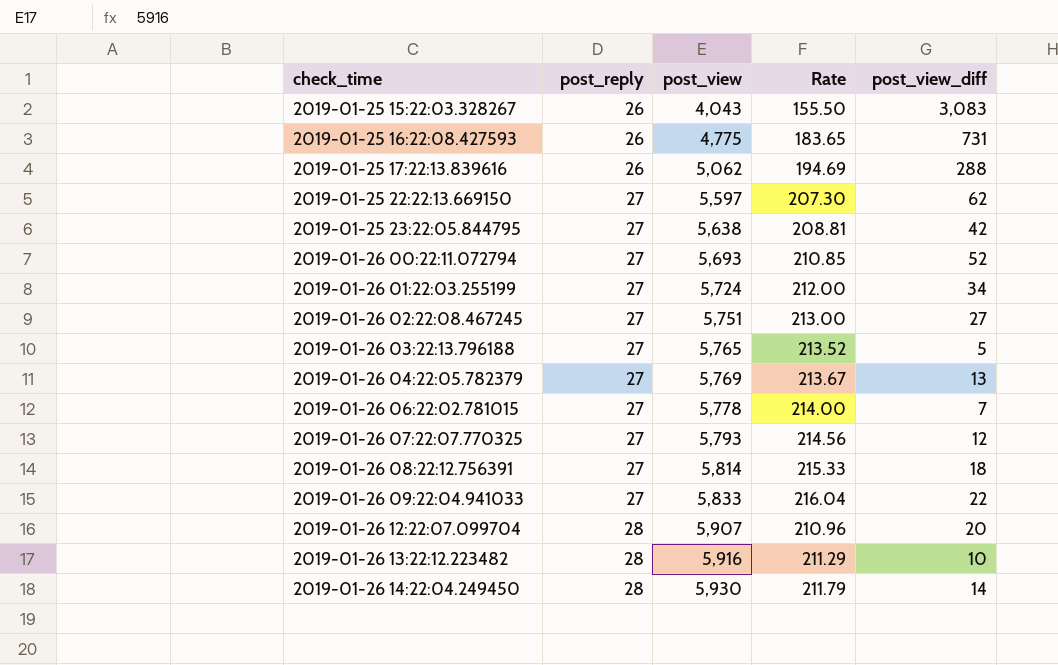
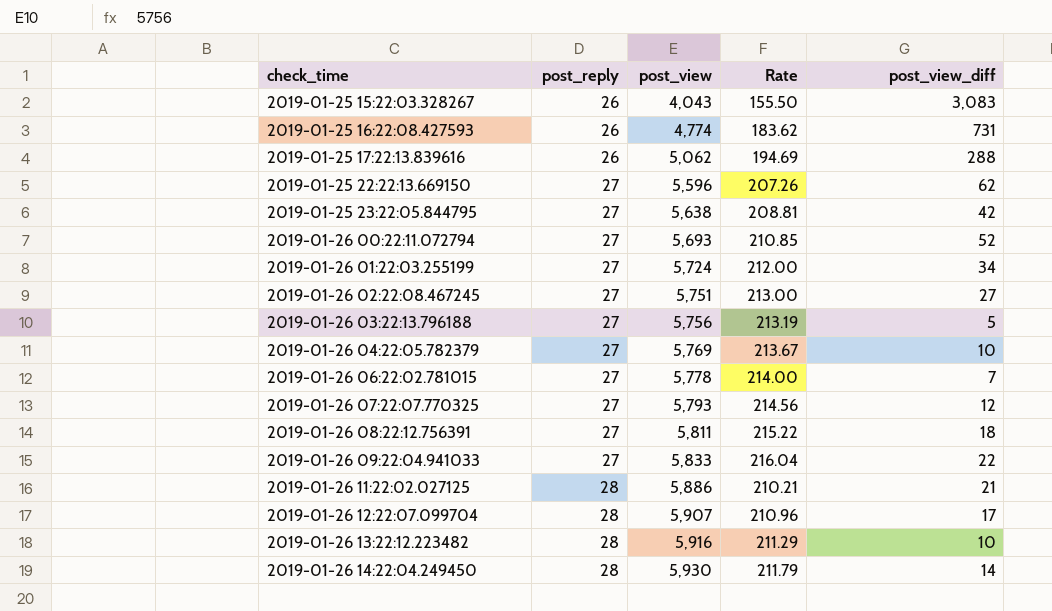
2019-01-25 16:22:08.427593 | post_view: 4,775 -> 4,774
2019-01-25 16:22:08.427593 | Rate: 183.65 -> 183.62
2019-01-25 22:22:13.669150 | post_view: 5,597 -> 5,596
2019-01-25 22:22:13.669150 | Rate: 207.30 -> 207.26
2019-01-26 03:22:13.796188 | post_view: 5,765 -> 5,756
2019-01-26 03:22:13.796188 | Rate: 213.52 -> 213.19
2019-01-26 04:22:05.782379 | post_view_diff: 13 -> 10
2019-01-26 08:22:12.756391 | post_view: 5,814 -> 5,811
2019-01-26 08:22:12.756391 | Rate: 215.33 -> 215.22
row 2019-01-26 11:22:02.027125: none -> 28 | 5,886 | 210.21 | 21
2019-01-26 12:22:07.099704 | post_view_diff: 20 -> 17

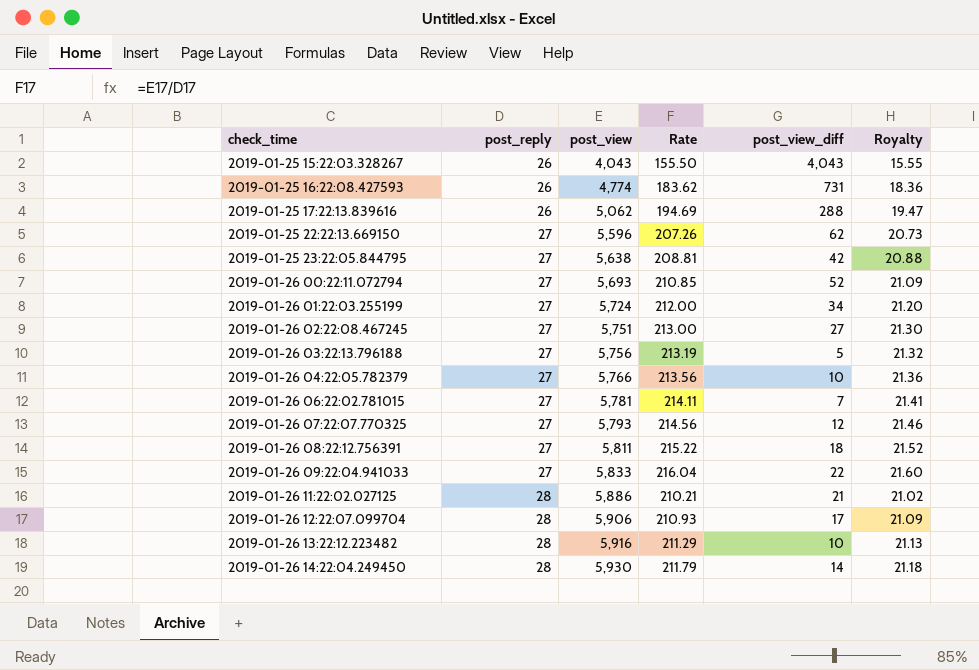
column Royalty | formula: none -> [Rate] * 0.1
2019-01-25 15:22:03.328267 | post_view_diff: 3,083 -> 4,043
2019-01-26 04:22:05.782379 | post_view: 5,769 -> 5,766
2019-01-26 04:22:05.782379 | Rate: 213.67 -> 213.56
2019-01-26 06:22:02.781015 | post_view: 5,778 -> 5,781
2019-01-26 06:22:02.781015 | Rate: 214.00 -> 214.11
2019-01-26 12:22:07.099704 | post_view: 5,907 -> 5,906
2019-01-26 12:22:07.099704 | Rate: 210.96 -> 210.93

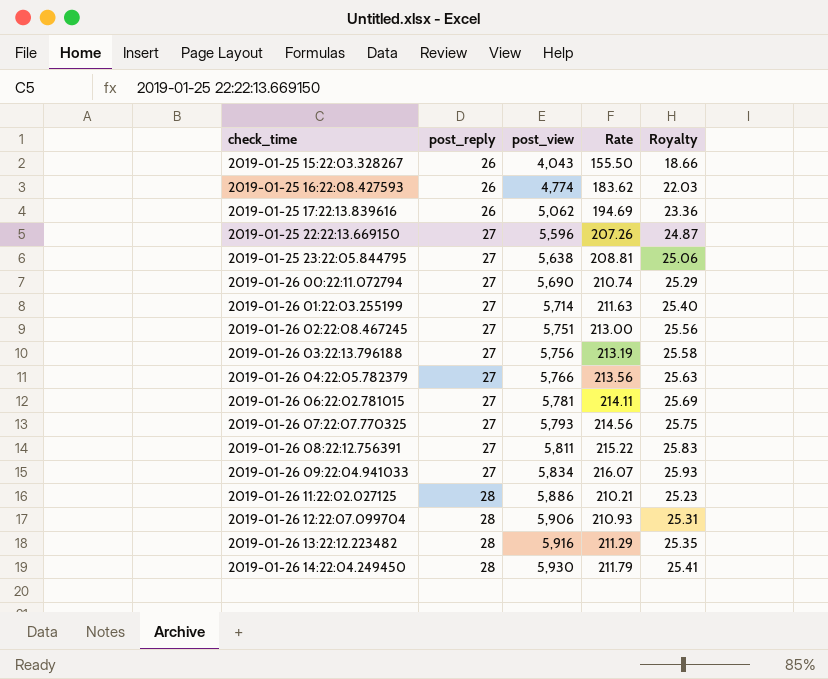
column post_view_diff | position: 5 -> none
column Royalty | formula: [Rate] * 0.1 -> [Rate] * 0.12
2019-01-26 00:22:11.072794 | post_view: 5,693 -> 5,690
2019-01-26 00:22:11.072794 | Rate: 210.85 -> 210.74
2019-01-26 01:22:03.255199 | post_view: 5,724 -> 5,714
2019-01-26 01:22:03.255199 | Rate: 212.00 -> 211.63
2019-01-26 09:22:04.941033 | post_view: 5,833 -> 5,834
2019-01-26 09:22:04.941033 | Rate: 216.04 -> 216.07

